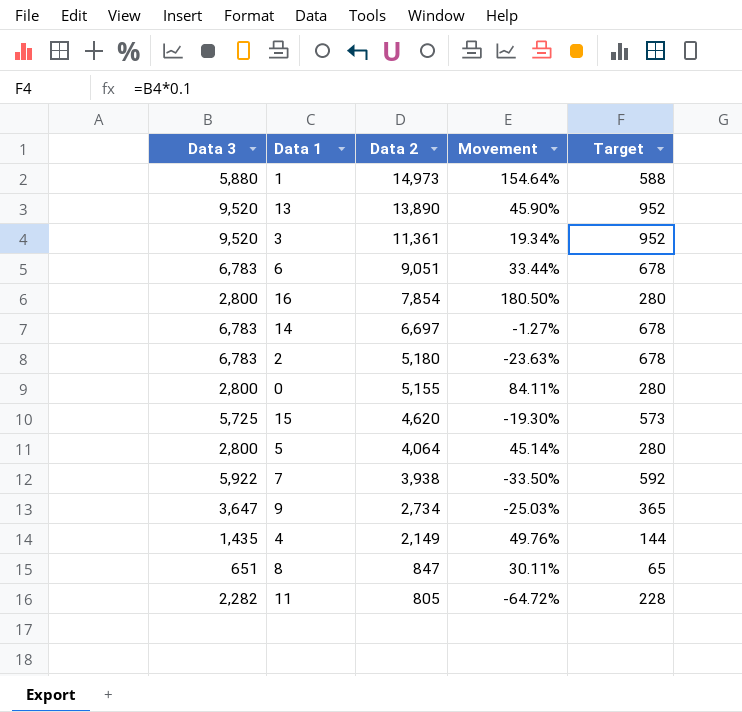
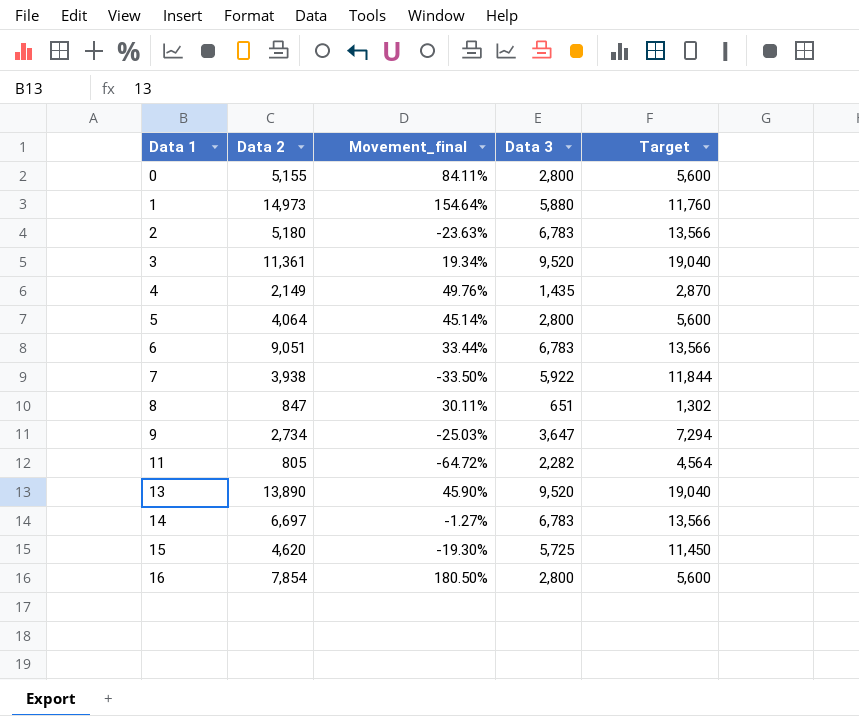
row order: Data 2 descending -> Data 1 ascending
column name: Movement -> Movement_final
column Data 3 | position: 1 -> 4
column Target | formula: [Data 3] * 0.1 -> [Data 3] * 2

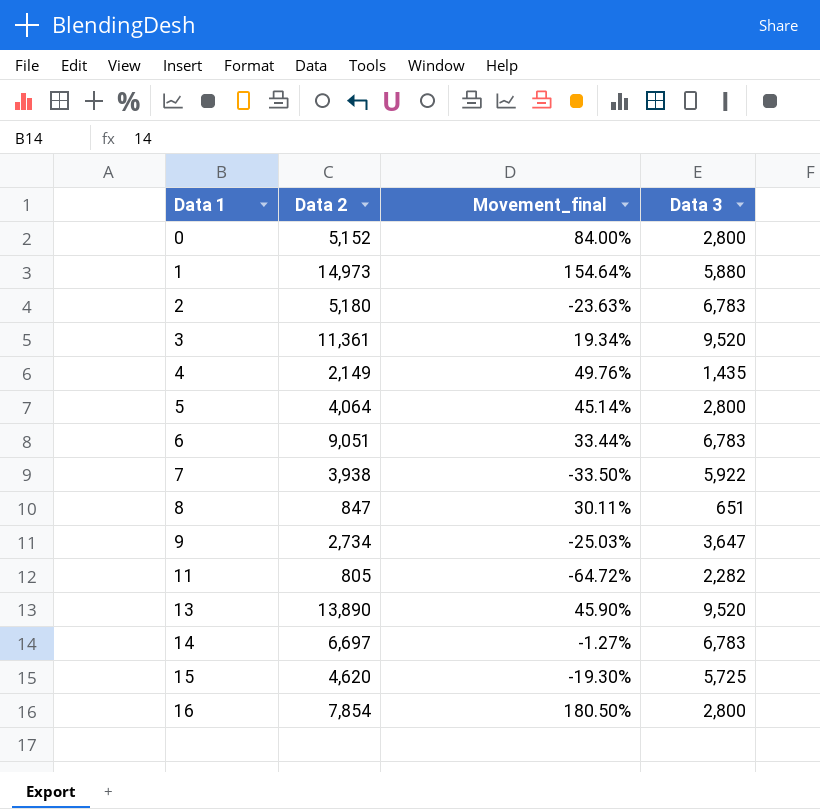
column Target | formula: [Data 3] * 2 -> none
0 | Data 2: 5,155 -> 5,152
0 | Movement_final: 84.11% -> 84.00%

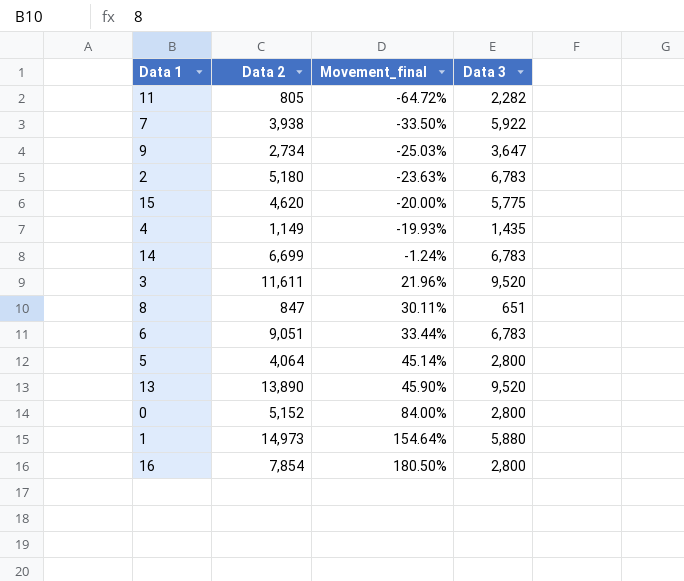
row order: Data 1 ascending -> Movement_final ascending
15 | Movement_final: -19.30% -> -20.00%
15 | Data 3: 5,725 -> 5,775
4 | Data 2: 2,149 -> 1,149
4 | Movement_final: 49.76% -> -19.93%
14 | Data 2: 6,697 -> 6,699
14 | Movement_final: -1.27% -> -1.24%
3 | Data 2: 11,361 -> 11,611
3 | Movement_final: 19.34% -> 21.96%

